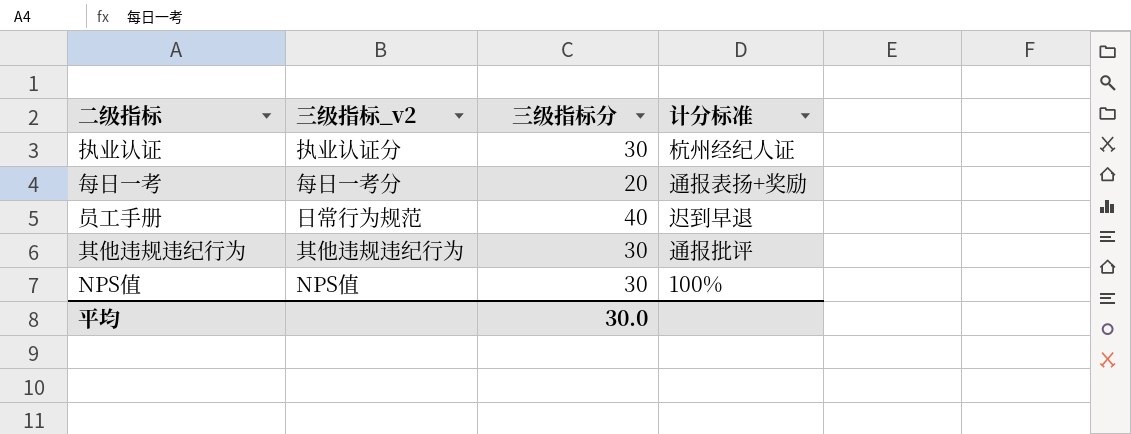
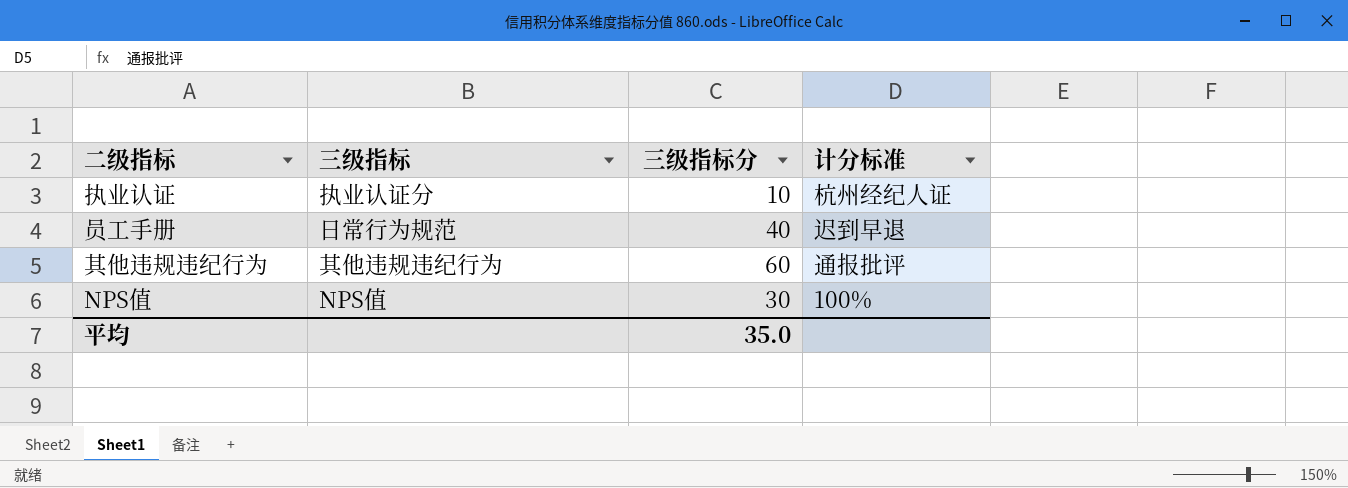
column name: 三级指标_v2 -> 三级指标
row 每日一考: 每日一考分 | 20 | 通报表扬+奖励 -> none
执业认证 | 三级指标分: 30 -> 10
其他违规违纪行为 | 三级指标分: 30 -> 60
平均 | 三级指标分: 30.0 -> 35.0

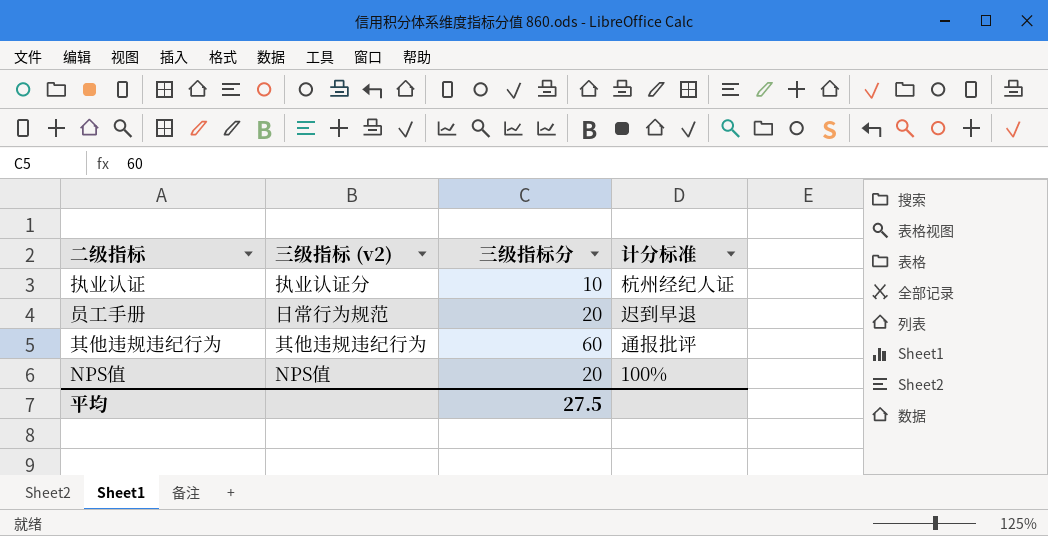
column name: 三级指标 -> 三级指标 (v2)
员工手册 | 三级指标分: 40 -> 20
NPS值 | 三级指标分: 30 -> 20
平均 | 三级指标分: 35.0 -> 27.5

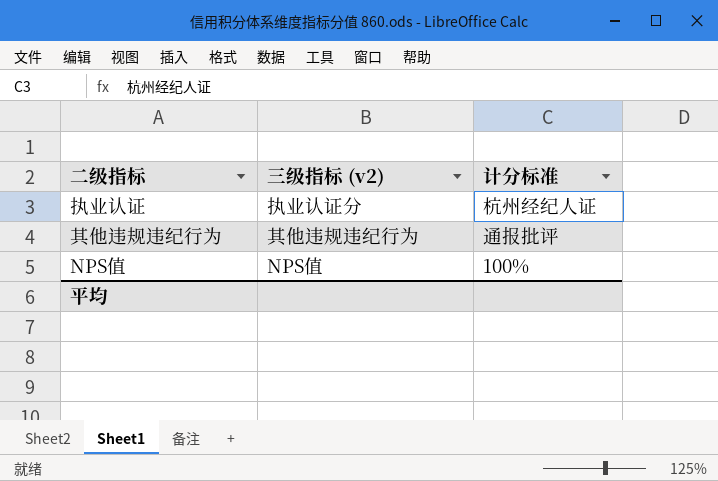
column 三级指标分 | position: 3 -> none
row 员工手册: 日常行为规范 | 20 | 迟到早退 -> none

